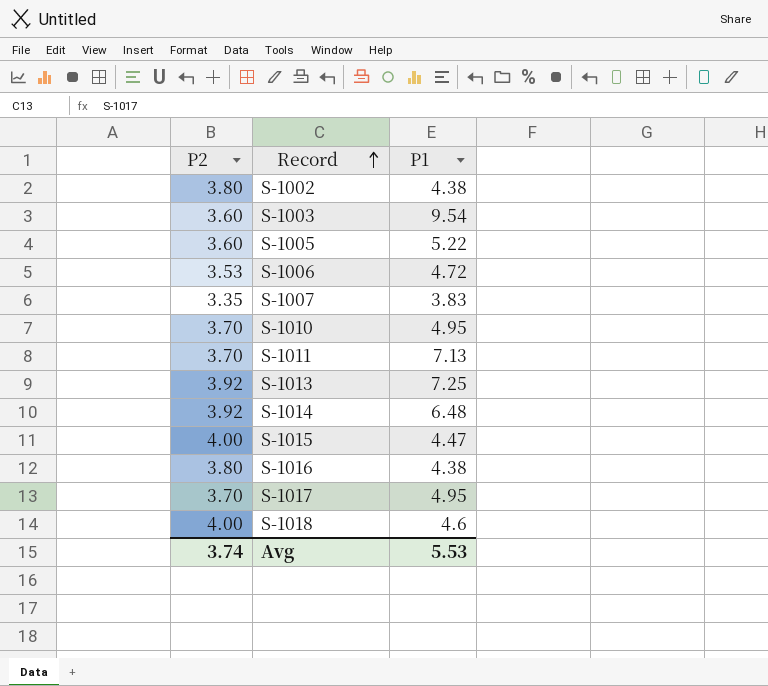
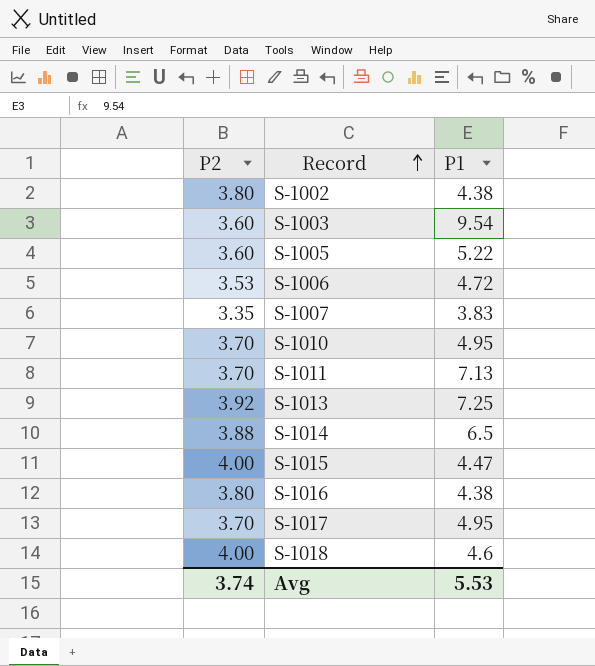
S-1014 | P2: 3.92 -> 3.88
S-1014 | P1: 6.48 -> 6.5

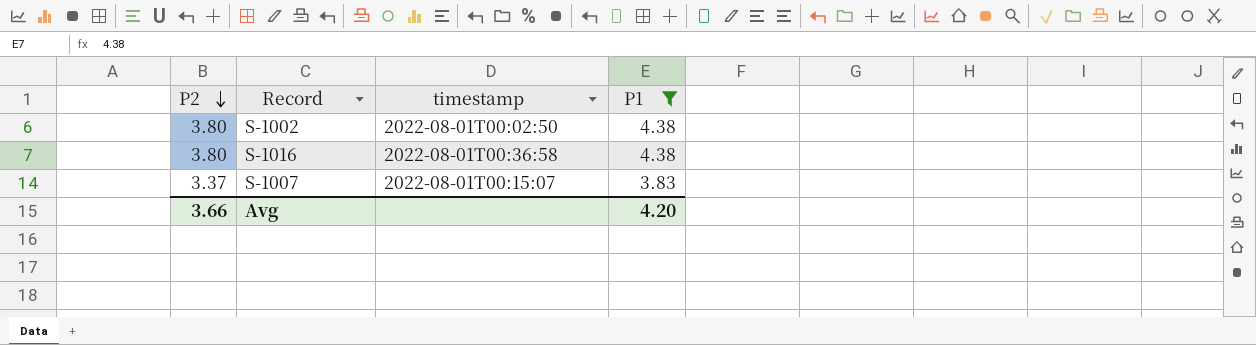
filter: none -> P1 <= 4.38
row order: Record ascending -> P2 descending
column timestamp | position: none -> 3
S-1007 | P2: 3.35 -> 3.37
Avg | P2: 3.74 -> 3.66
Avg | P1: 5.53 -> 4.20

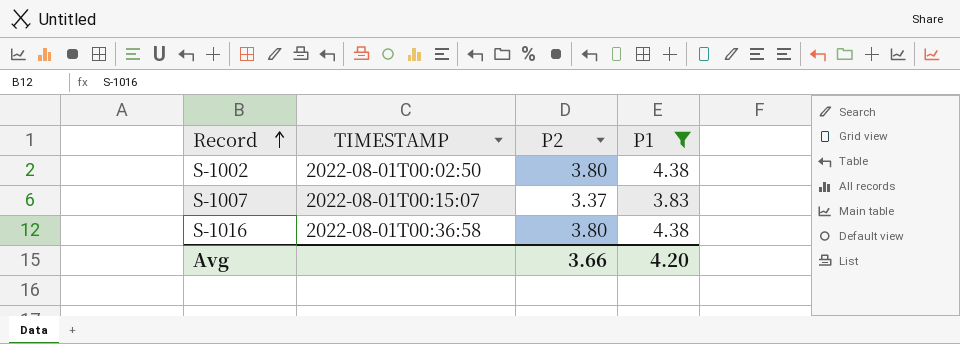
row order: P2 descending -> Record ascending
column name: timestamp -> TIMESTAMP
column P2 | position: 1 -> 3

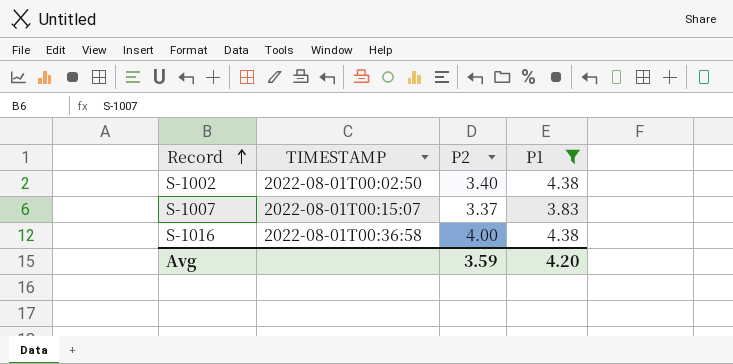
S-1002 | P2: 3.80 -> 3.40
S-1016 | P2: 3.80 -> 4.00
Avg | P2: 3.66 -> 3.59

